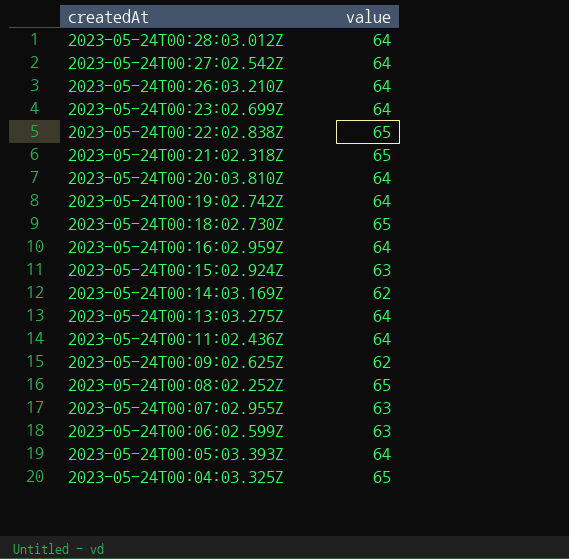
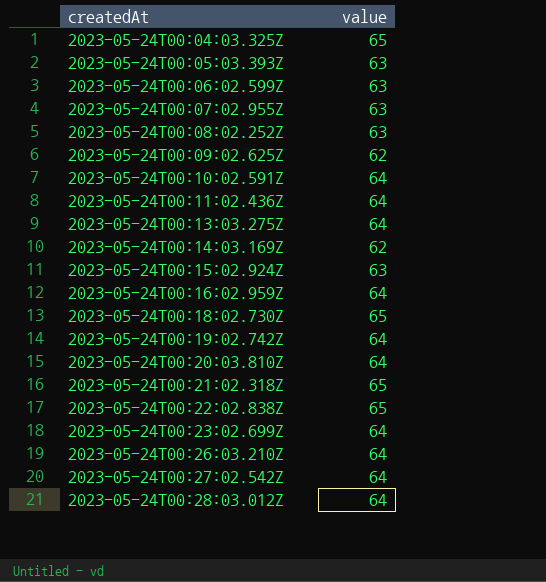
row order: createdAt descending -> createdAt ascending
2023-05-24T00:05:03.393Z | value: 64 -> 63
2023-05-24T00:08:02.252Z | value: 65 -> 63
row 2023-05-24T00:10:02.591Z: none -> 64

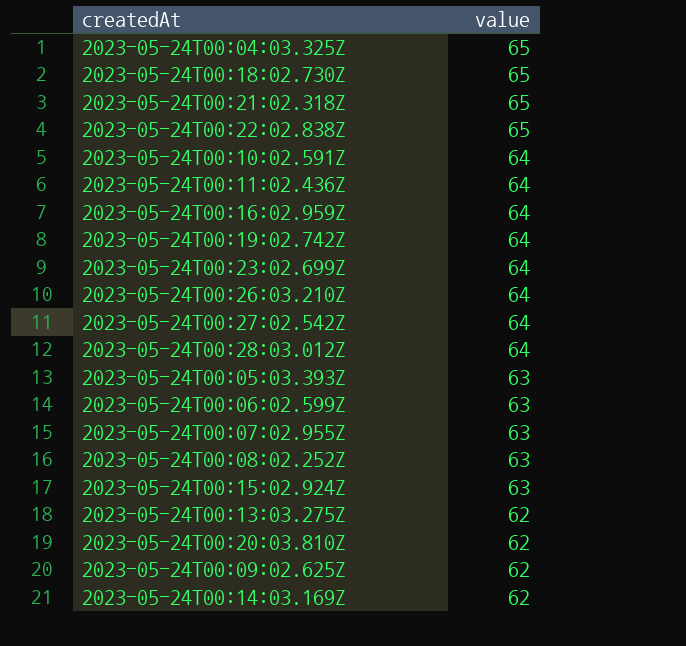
row order: createdAt ascending -> value descending
2023-05-24T00:13:03.275Z | value: 64 -> 62
2023-05-24T00:20:03.810Z | value: 64 -> 62

